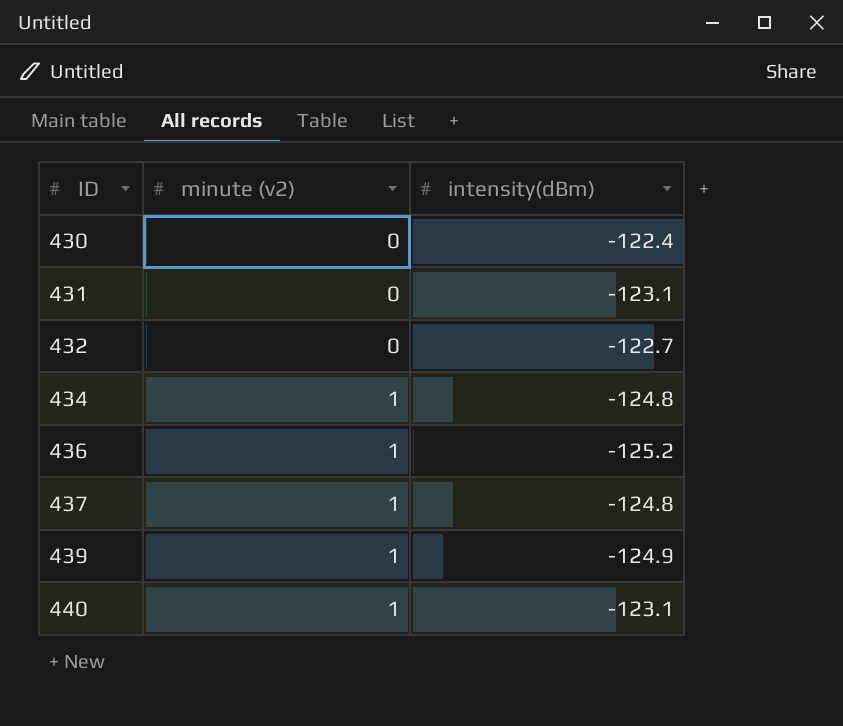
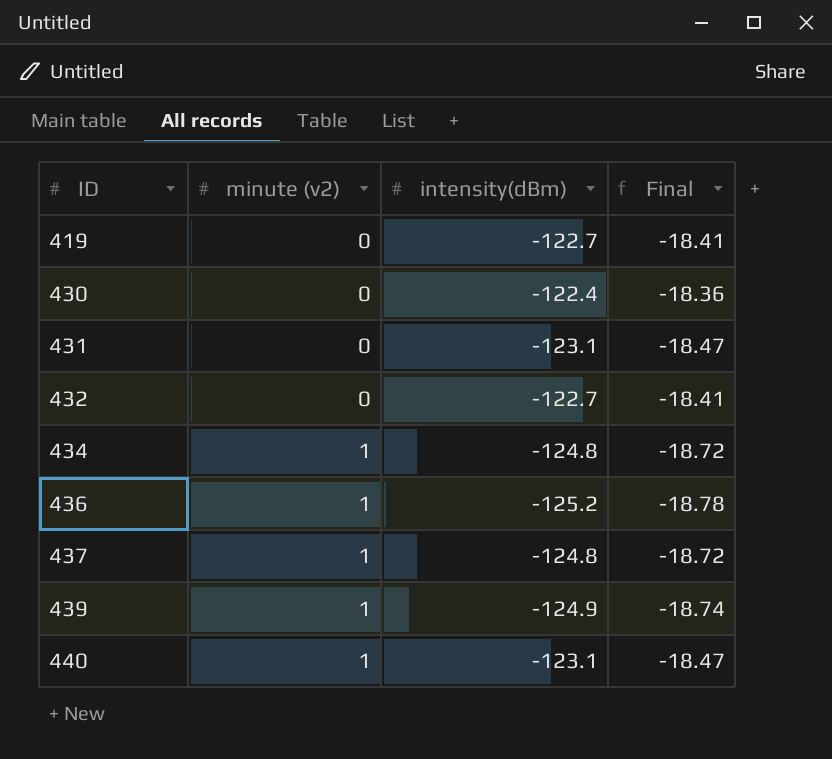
column Final | formula: none -> [intensity(dBm)] * 0.15
row 419: none -> 0 | -122.7 | -18.41

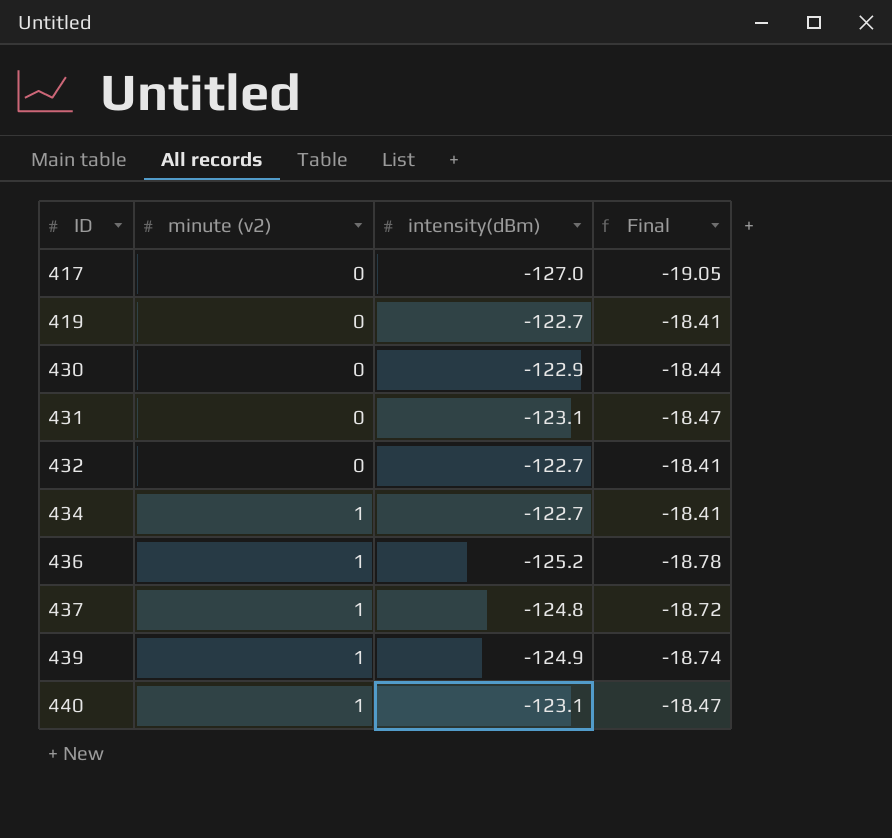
row 417: none -> 0 | -127.0 | -19.05
430 | intensity(dBm): -122.4 -> -122.9
430 | Final: -18.36 -> -18.44
434 | intensity(dBm): -124.8 -> -122.7
434 | Final: -18.72 -> -18.41

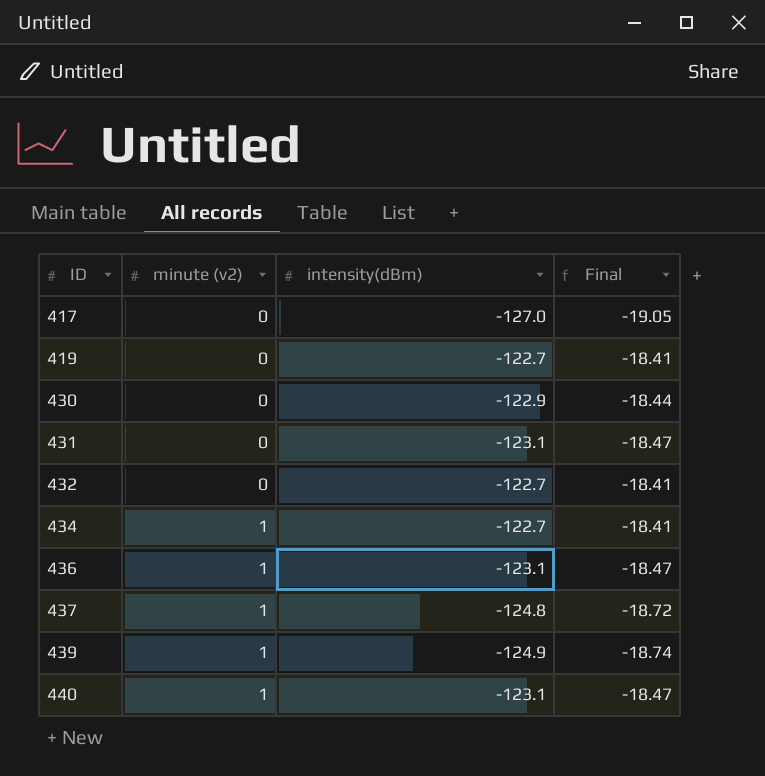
436 | intensity(dBm): -125.2 -> -123.1
436 | Final: -18.78 -> -18.47

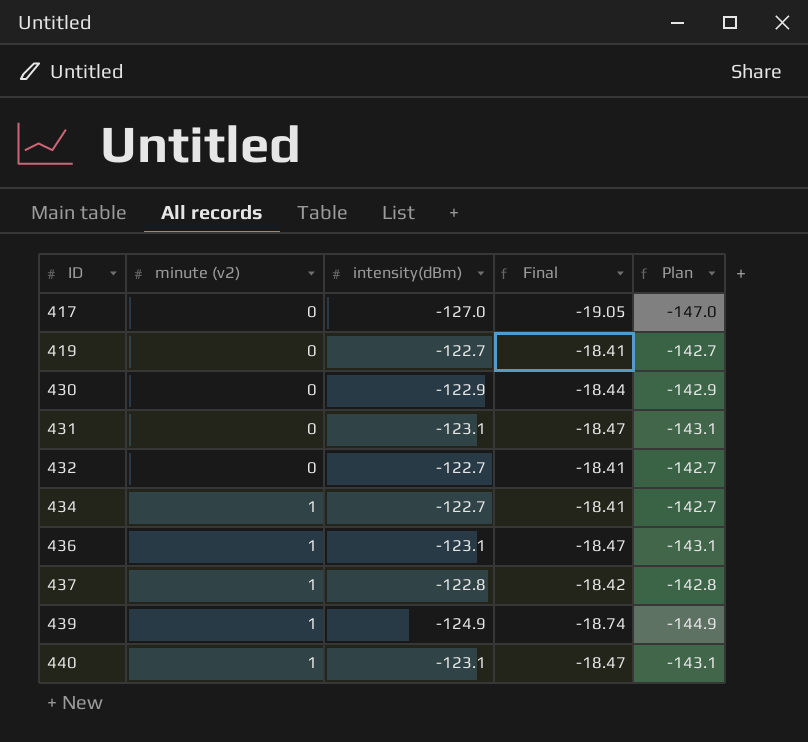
column Plan | formula: none -> [intensity(dBm)] - 20
437 | intensity(dBm): -124.8 -> -122.8
437 | Final: -18.72 -> -18.42

